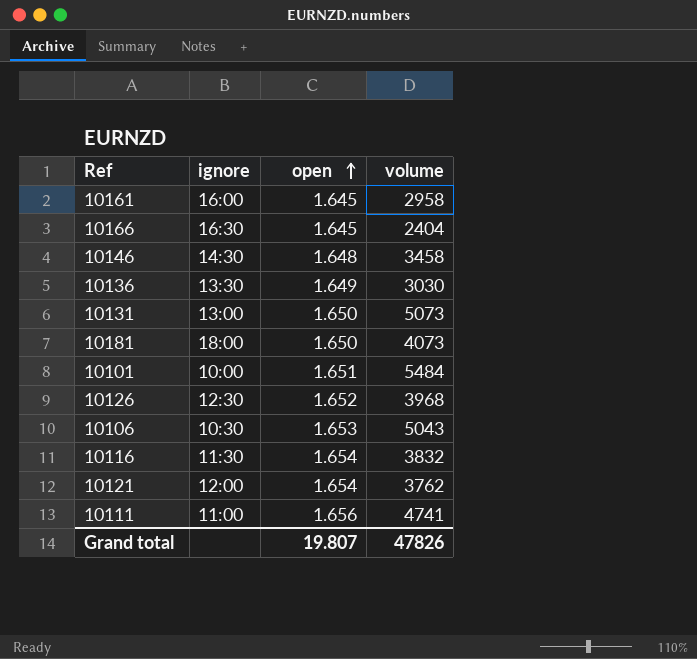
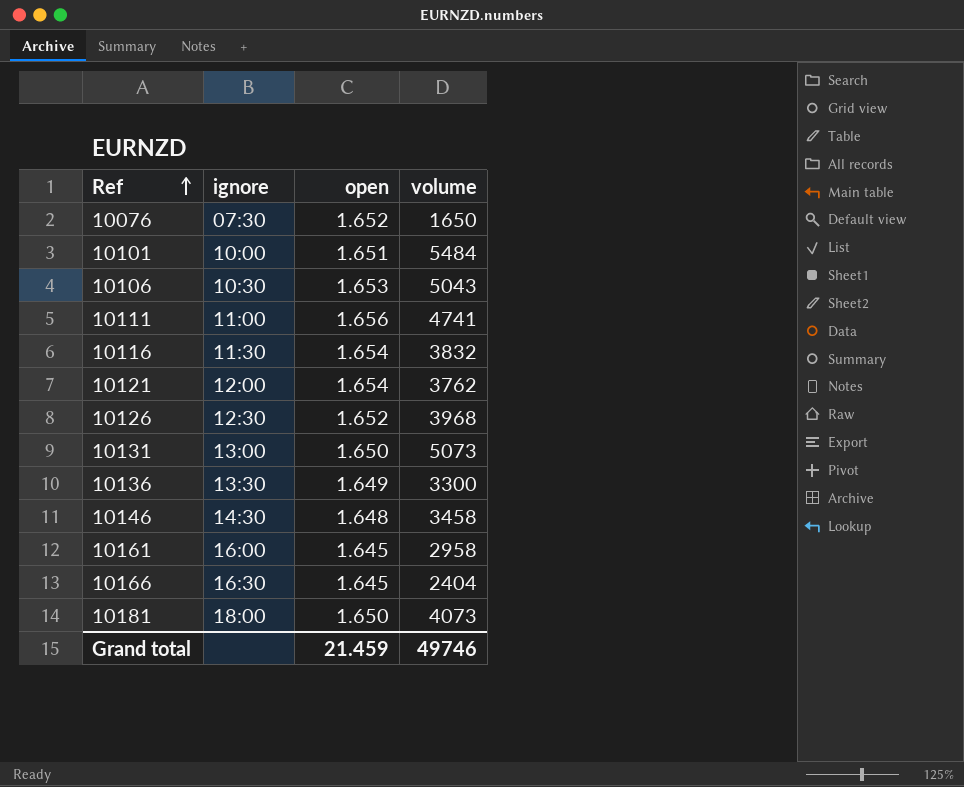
row order: open ascending -> Ref ascending
row 10076: none -> 07:30 | 1.652 | 1650
10136 | volume: 3030 -> 3300
Grand total | open: 19.807 -> 21.459
Grand total | volume: 47826 -> 49746

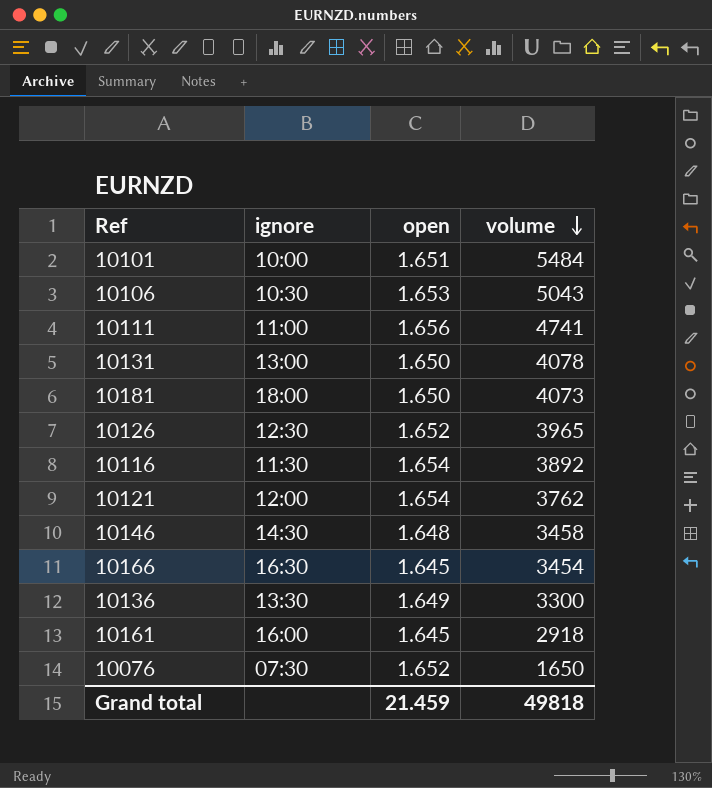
row order: Ref ascending -> volume descending
10131 | volume: 5073 -> 4078
10126 | volume: 3968 -> 3965
10116 | volume: 3832 -> 3892
10166 | volume: 2404 -> 3454
10161 | volume: 2958 -> 2918
Grand total | volume: 49746 -> 49818

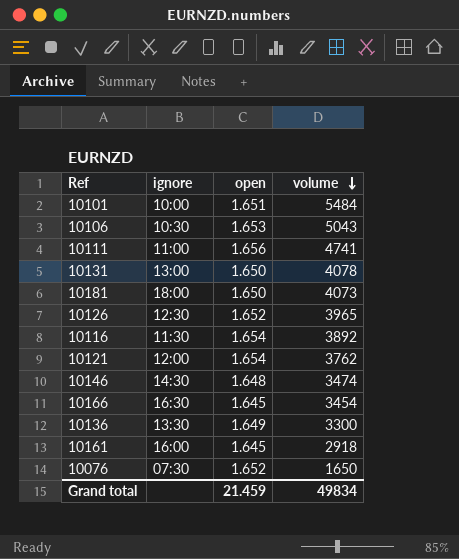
10146 | volume: 3458 -> 3474
Grand total | volume: 49818 -> 49834

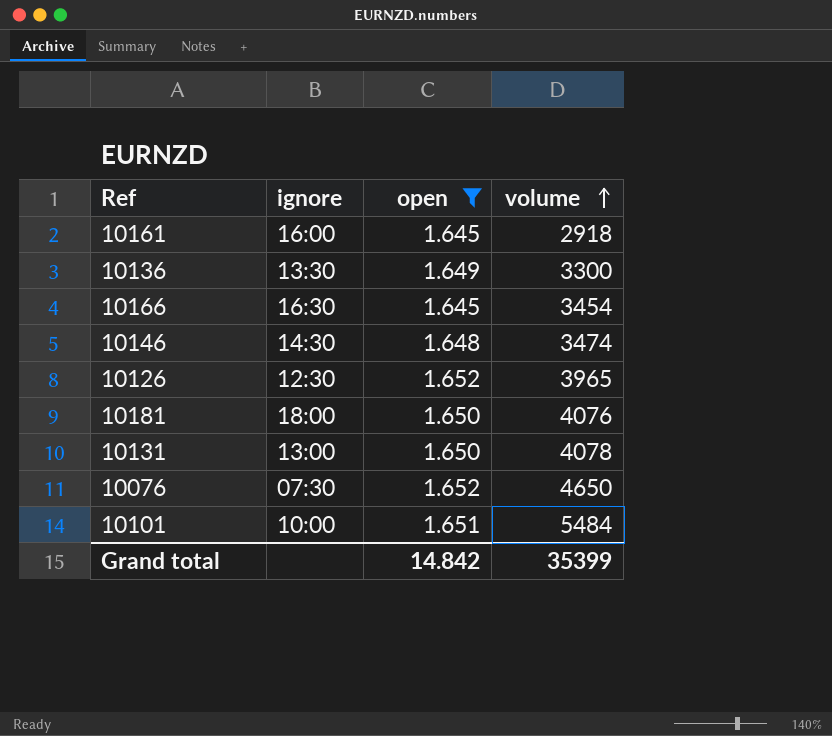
filter: none -> open <= 1.652
row order: volume descending -> volume ascending
10181 | volume: 4073 -> 4076
10076 | volume: 1650 -> 4650
Grand total | open: 21.459 -> 14.842
Grand total | volume: 49834 -> 35399

